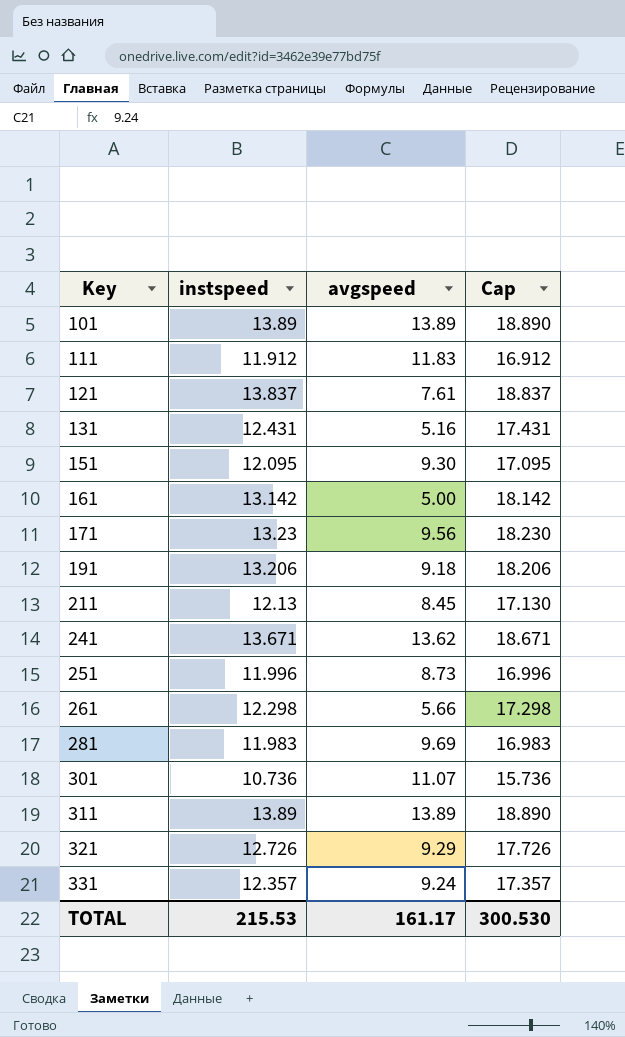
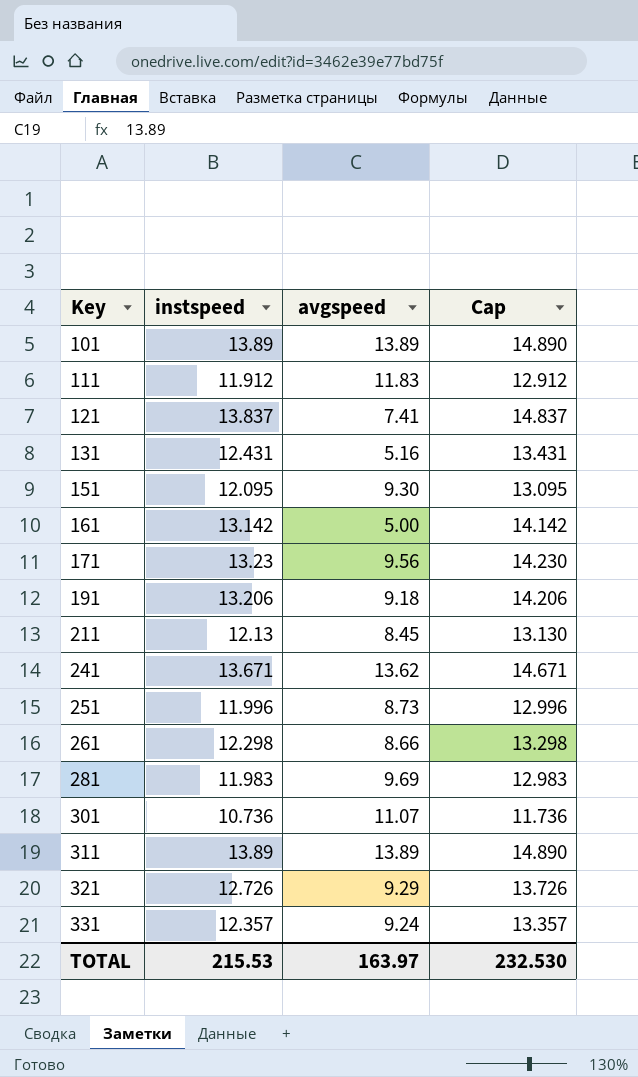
column Cap | formula: [instspeed] + 5 -> [instspeed] + 1
121 | avgspeed: 7.61 -> 7.41
261 | avgspeed: 5.66 -> 8.66
TOTAL | avgspeed: 161.17 -> 163.97
TOTAL | Cap: 300.530 -> 232.530

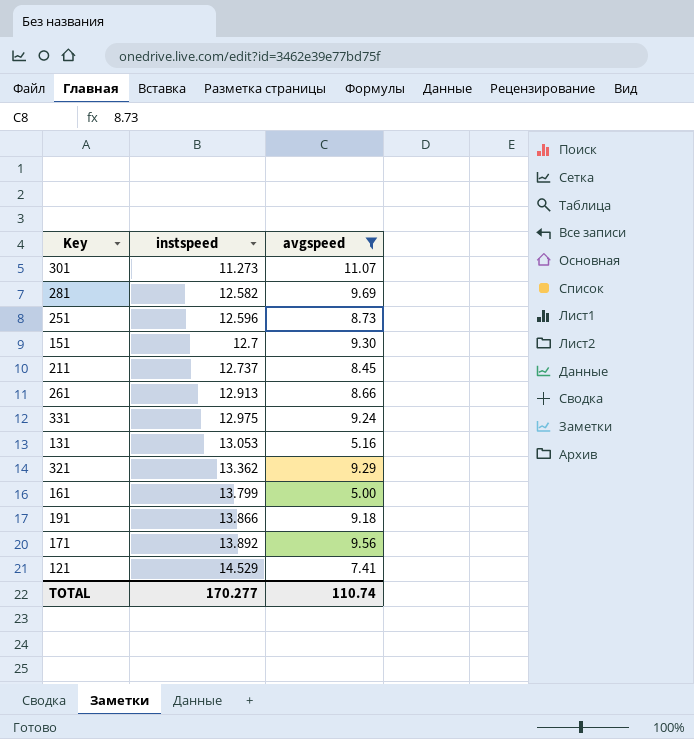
filter: none -> avgspeed <= 11.07
row order: Key ascending -> instspeed ascending
column Cap | formula: [instspeed] + 1 -> none
301 | instspeed: 10.736 -> 11.273
281 | instspeed: 11.983 -> 12.582
251 | instspeed: 11.996 -> 12.596
151 | instspeed: 12.095 -> 12.7
211 | instspeed: 12.13 -> 12.737
261 | instspeed: 12.298 -> 12.913
331 | instspeed: 12.357 -> 12.975
131 | instspeed: 12.431 -> 13.053
321 | instspeed: 12.726 -> 13.362
161 | instspeed: 13.142 -> 13.799
191 | instspeed: 13.206 -> 13.866
171 | instspeed: 13.23 -> 13.892
121 | instspeed: 13.837 -> 14.529
TOTAL | instspeed: 215.53 -> 170.277
TOTAL | avgspeed: 163.97 -> 110.74

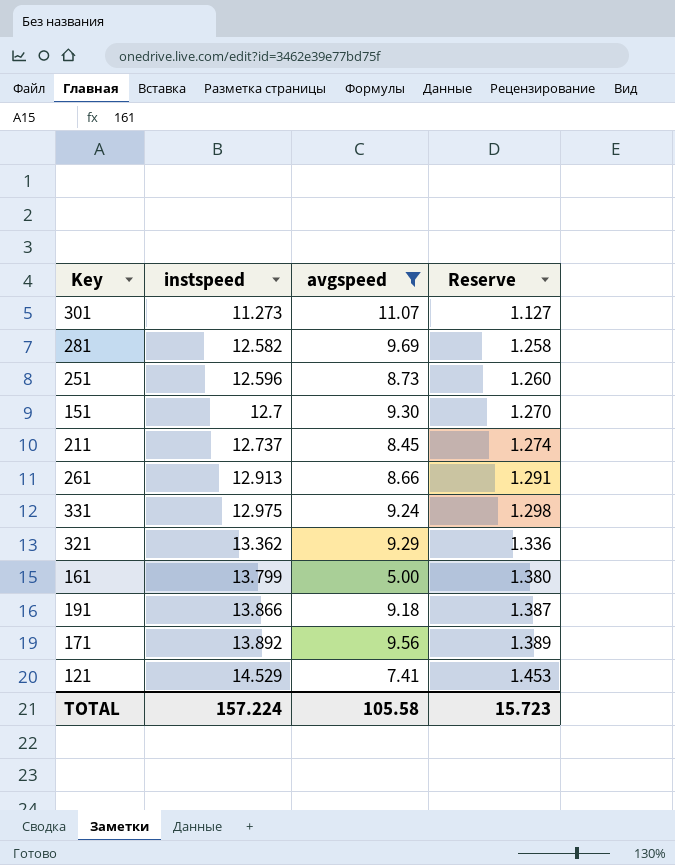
column Reserve | formula: none -> [instspeed] * 0.1
row 131: 13.053 | 5.16 -> none
TOTAL | instspeed: 170.277 -> 157.224
TOTAL | avgspeed: 110.74 -> 105.58

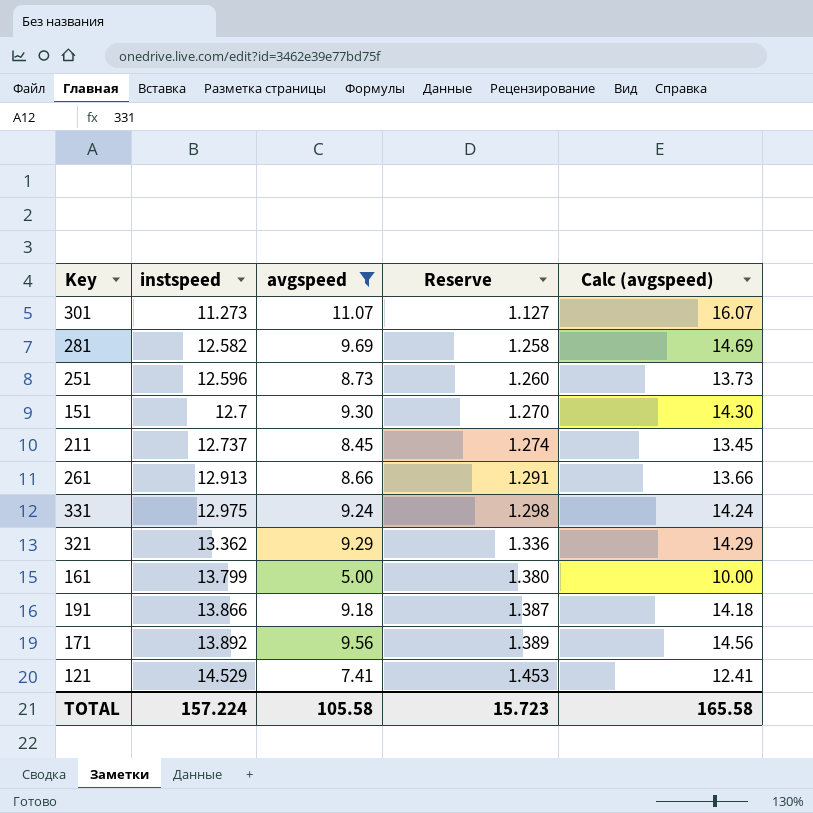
column Calc (avgspeed) | formula: none -> [avgspeed] + 5

